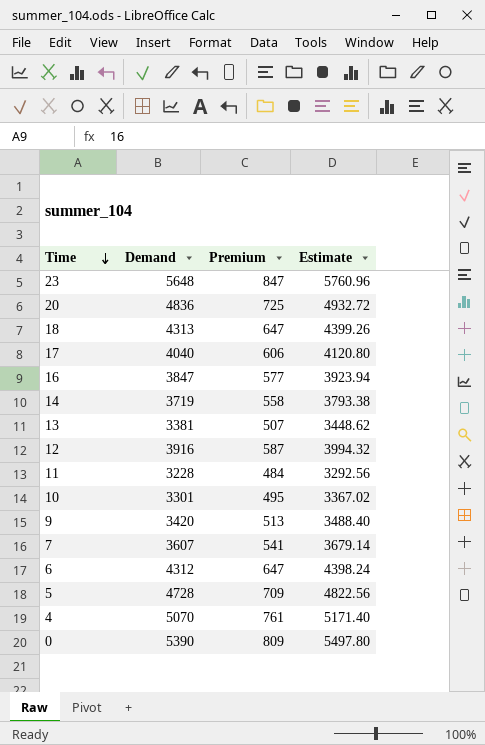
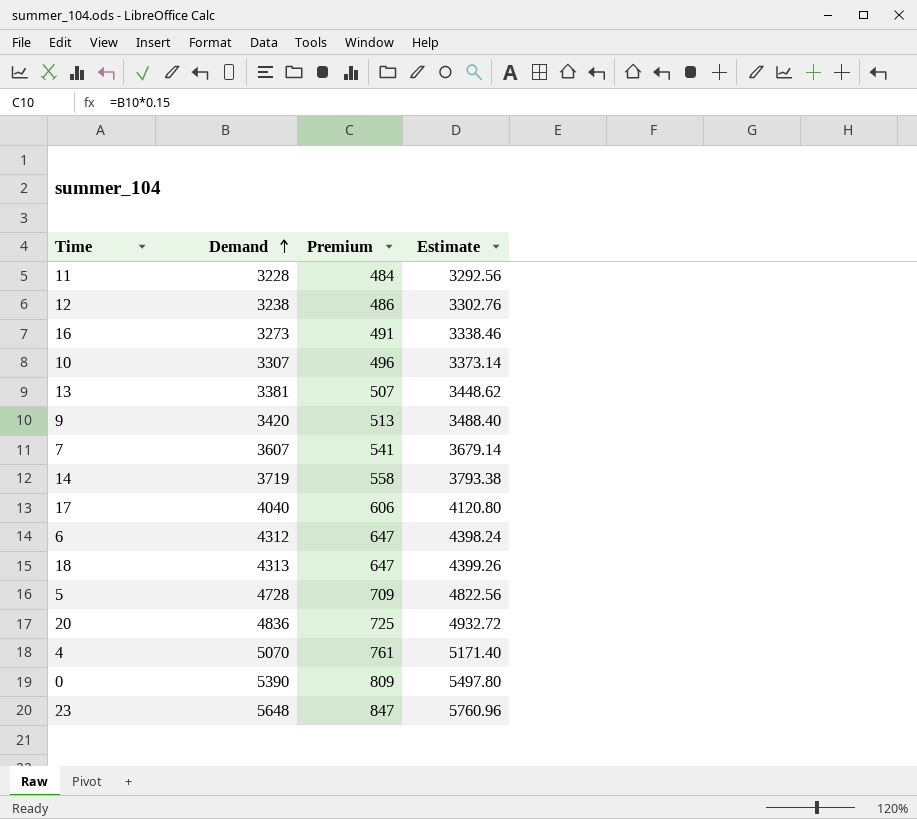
row order: Time descending -> Demand ascending
12 | Demand: 3916 -> 3238
12 | Premium: 587 -> 486
12 | Estimate: 3994.32 -> 3302.76
16 | Demand: 3847 -> 3273
16 | Premium: 577 -> 491
16 | Estimate: 3923.94 -> 3338.46
10 | Demand: 3301 -> 3307
10 | Premium: 495 -> 496
10 | Estimate: 3367.02 -> 3373.14

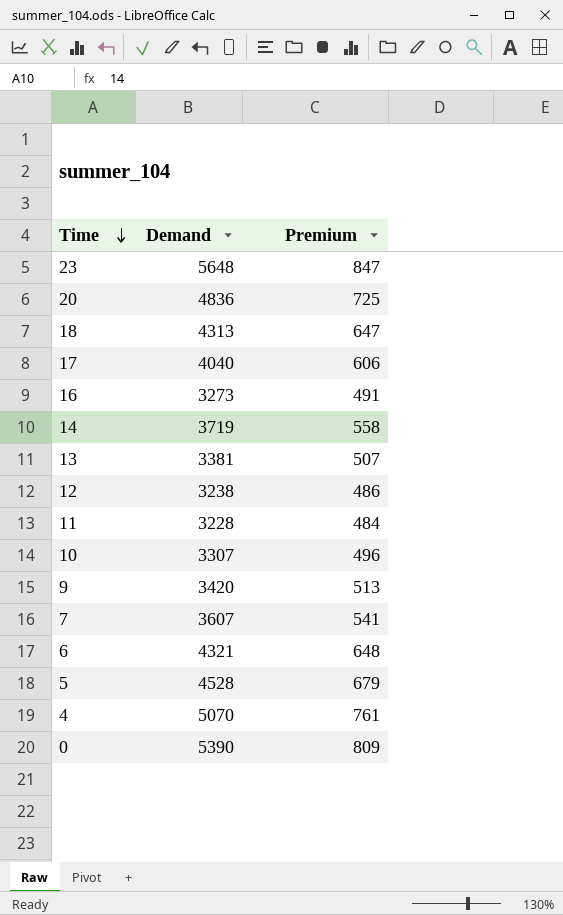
row order: Demand ascending -> Time descending
column Estimate | formula: [Demand] * 1.02 -> none
6 | Demand: 4312 -> 4321
6 | Premium: 647 -> 648
5 | Demand: 4728 -> 4528
5 | Premium: 709 -> 679

